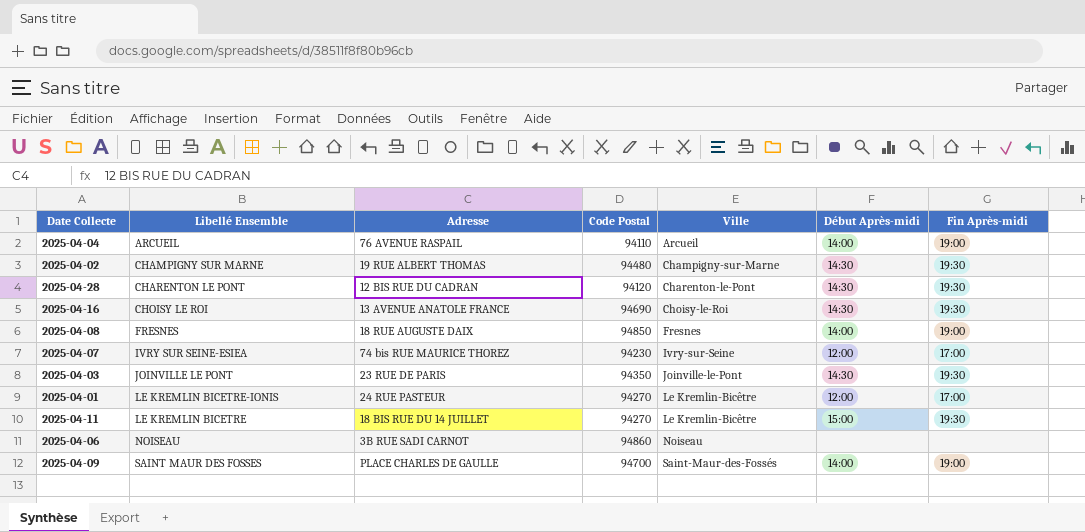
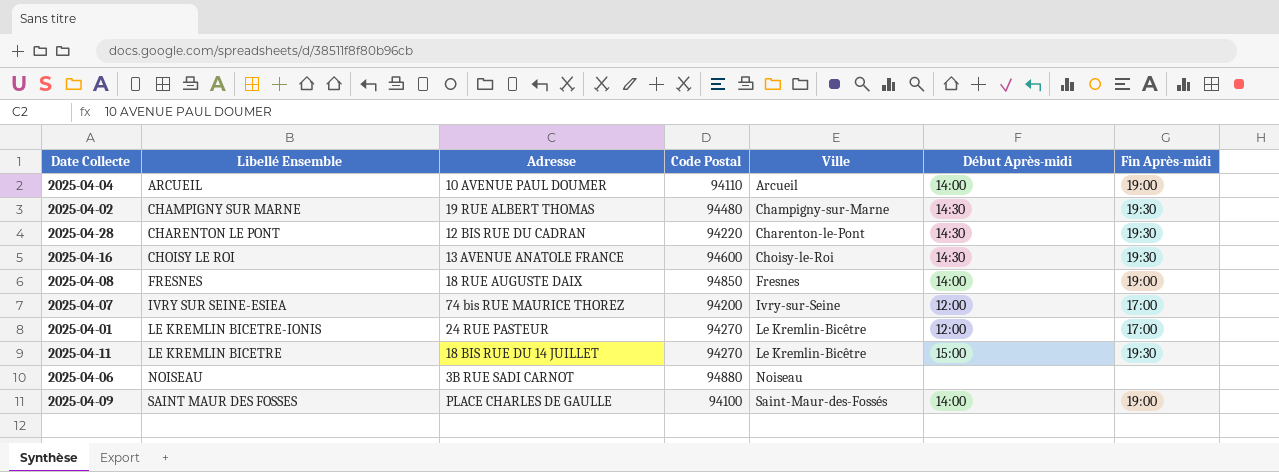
row 2025-04-03: JOINVILLE LE PONT | 23 RUE DE PARIS | 94350 | Joinville-le-Pont | 14:30 | 19:30 -> none
2025-04-04 | Adresse: 76 AVENUE RASPAIL -> 10 AVENUE PAUL DOUMER
2025-04-28 | Code Postal: 94120 -> 94220
2025-04-16 | Code Postal: 94690 -> 94600
2025-04-07 | Code Postal: 94230 -> 94200
2025-04-06 | Code Postal: 94860 -> 94880
2025-04-09 | Code Postal: 94700 -> 94100

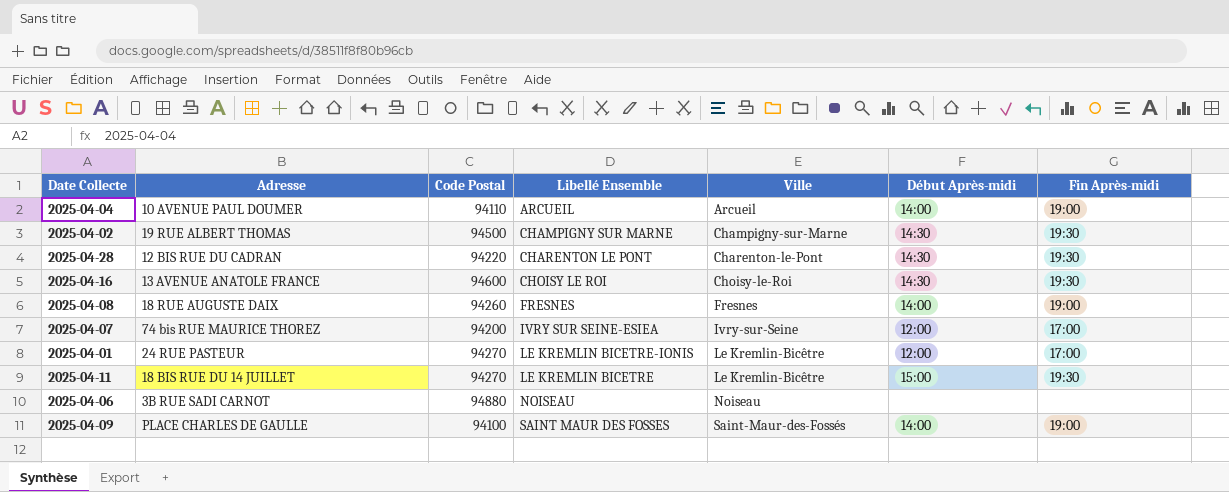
column Libellé Ensemble | position: 2 -> 4
2025-04-02 | Code Postal: 94480 -> 94500
2025-04-08 | Code Postal: 94850 -> 94260

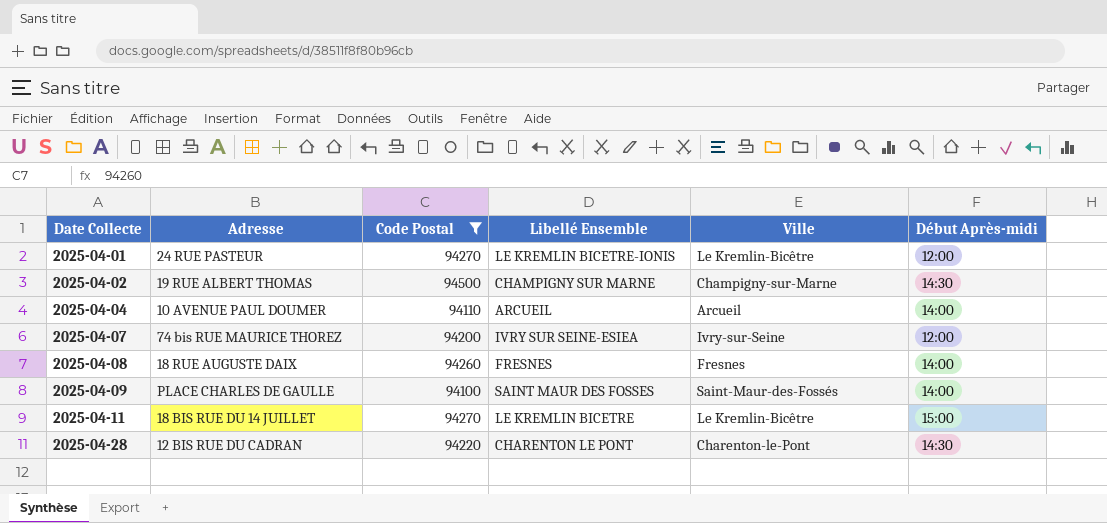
filter: none -> Code Postal <= 94500
row order: Ville ascending -> Date Collecte ascending
column Fin Après-midi | position: 7 -> none

